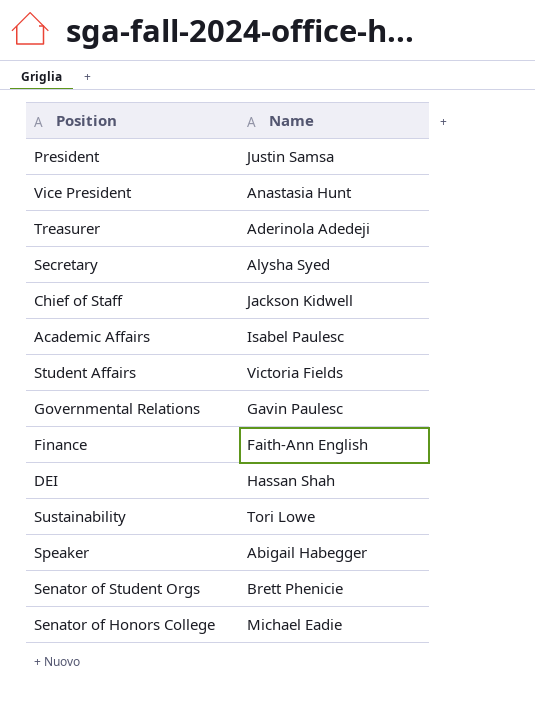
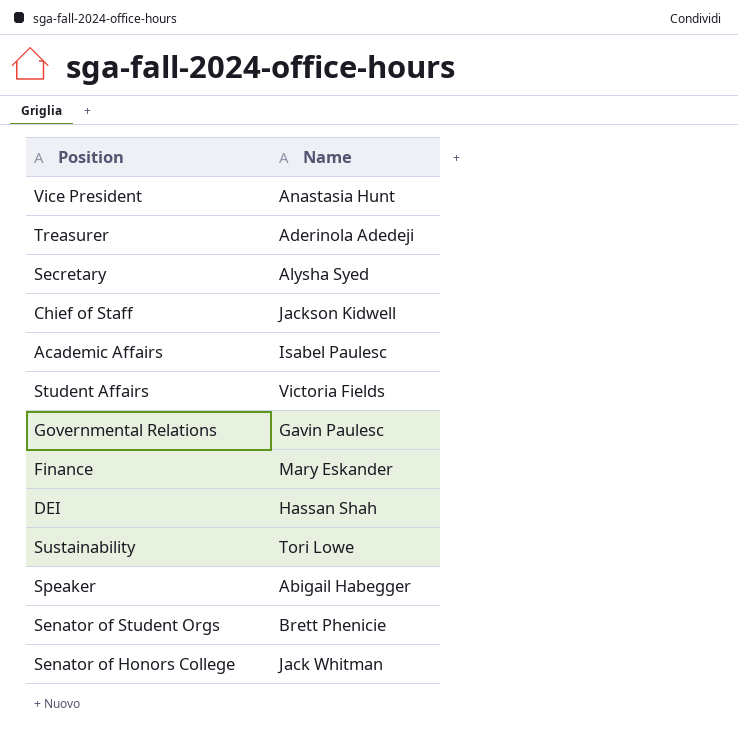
row President: Justin Samsa -> none
Finance | Name: Faith-Ann English -> Mary Eskander
Senator of Honors College | Name: Michael Eadie -> Jack Whitman

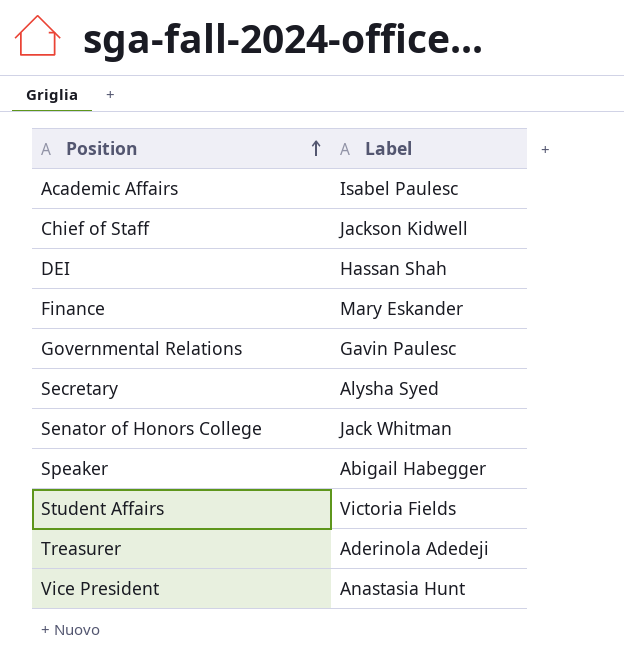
row order: none -> Position ascending
column name: Name -> Label
row Sustainability: Tori Lowe -> none
row Senator of Student Orgs: Brett Phenicie -> none

